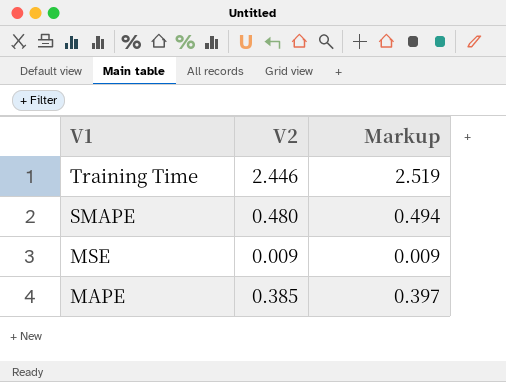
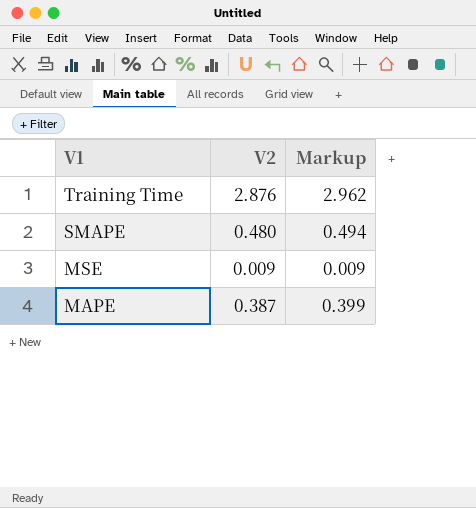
Training Time | V2: 2.446 -> 2.876
Training Time | Markup: 2.519 -> 2.962
MAPE | V2: 0.385 -> 0.387
MAPE | Markup: 0.397 -> 0.399

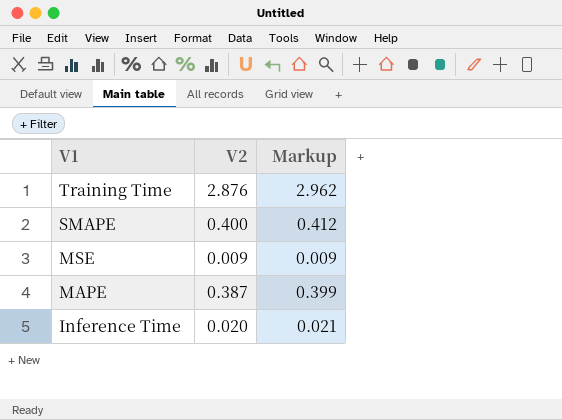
SMAPE | V2: 0.480 -> 0.400
SMAPE | Markup: 0.494 -> 0.412
row Inference Time: none -> 0.020 | 0.021

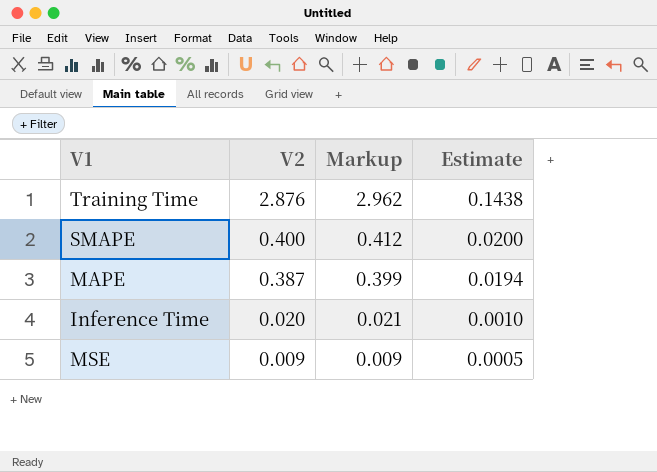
row order: V1 descending -> V2 descending
column Estimate | formula: none -> [V2] * 0.05

